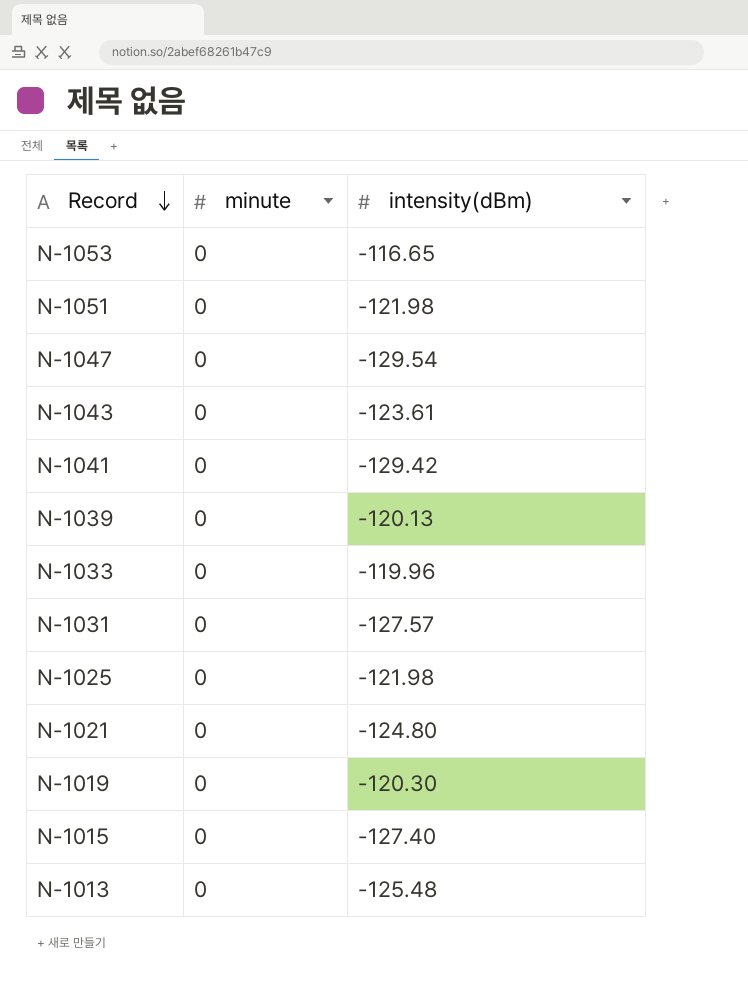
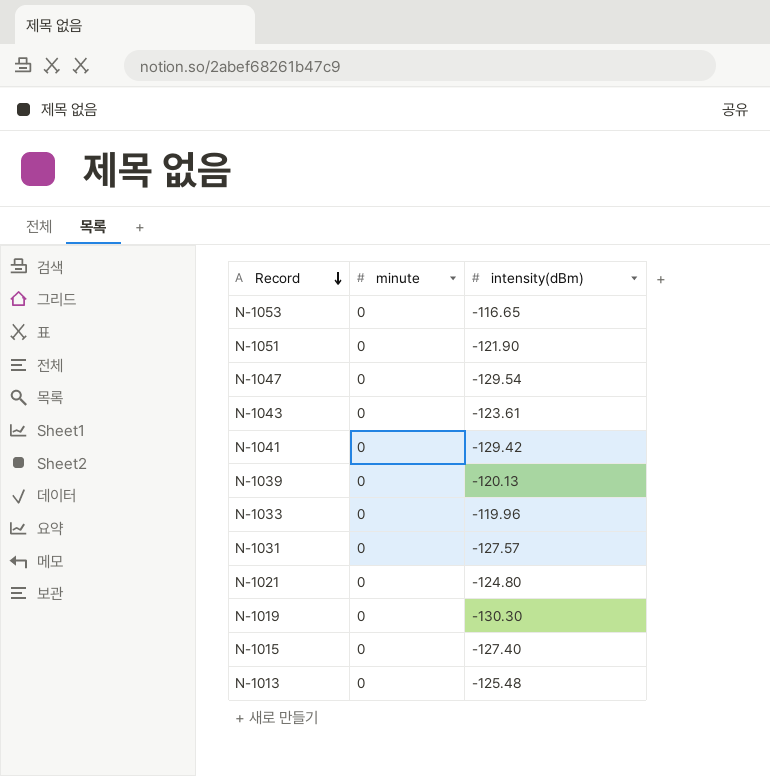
row N-1025: 0 | -121.98 -> none
N-1051 | intensity(dBm): -121.98 -> -121.90
N-1019 | intensity(dBm): -120.30 -> -130.30

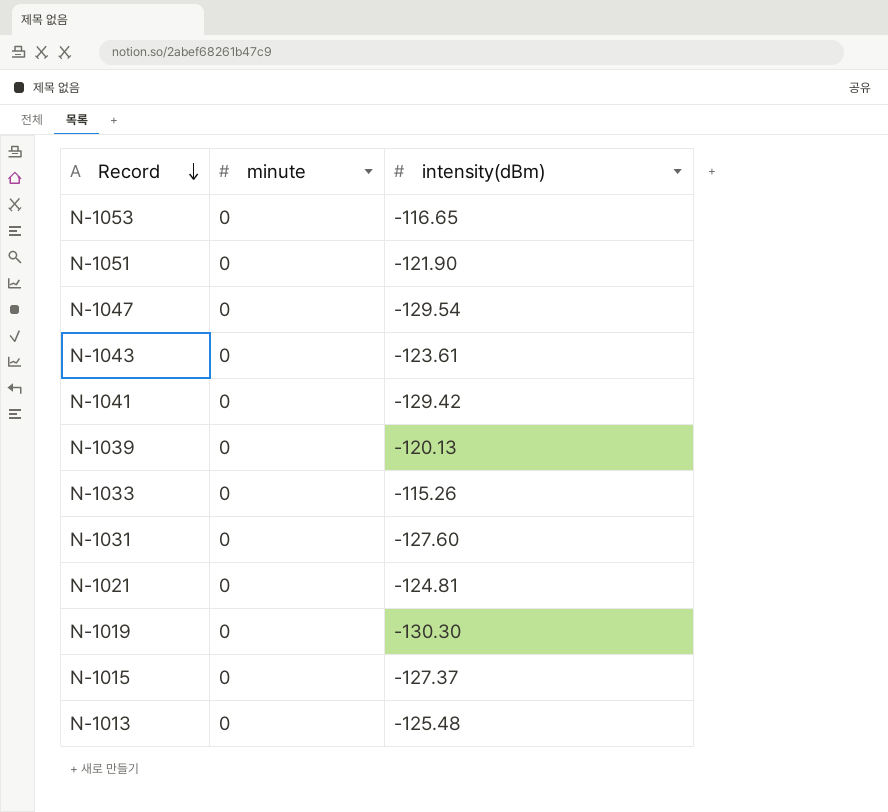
N-1033 | intensity(dBm): -119.96 -> -115.26
N-1031 | intensity(dBm): -127.57 -> -127.60
N-1021 | intensity(dBm): -124.80 -> -124.81
N-1015 | intensity(dBm): -127.40 -> -127.37

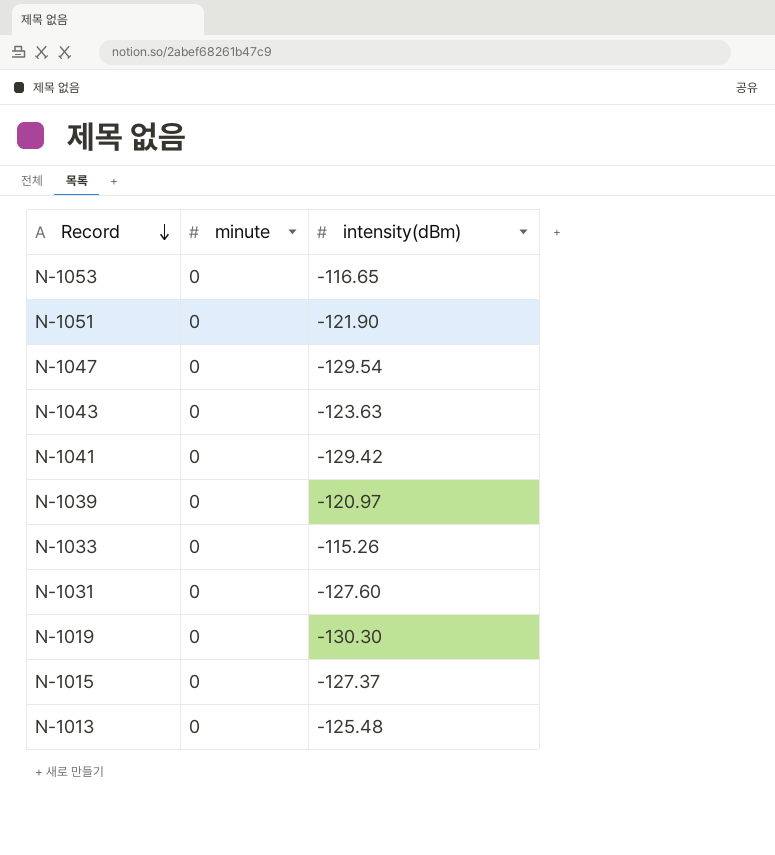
row N-1021: 0 | -124.81 -> none
N-1043 | intensity(dBm): -123.61 -> -123.63
N-1039 | intensity(dBm): -120.13 -> -120.97

